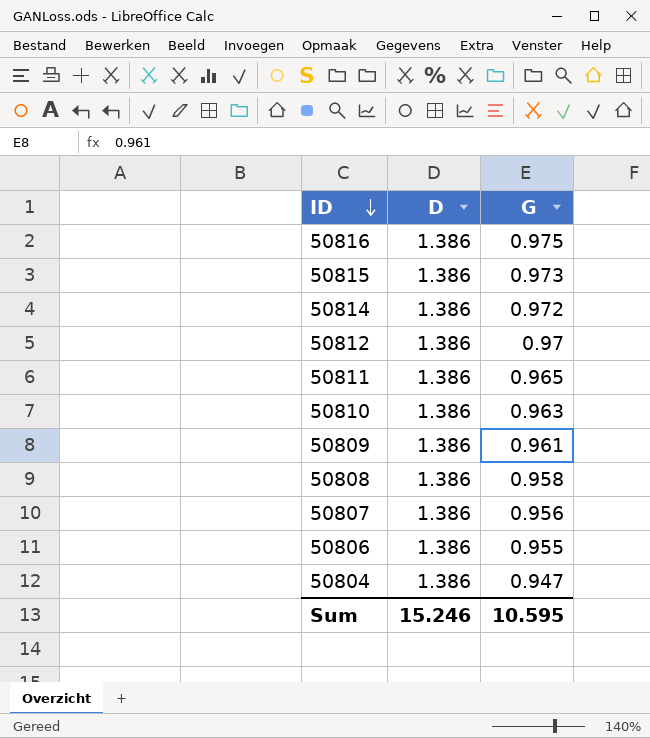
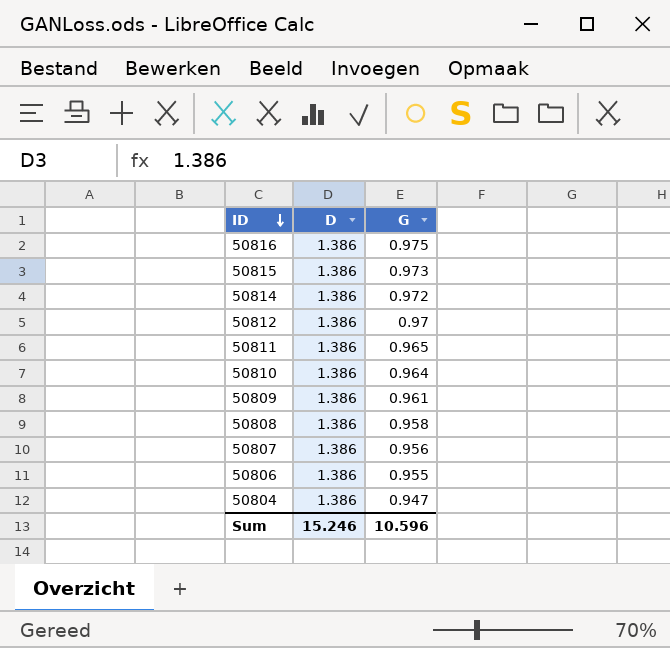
50810 | G: 0.963 -> 0.964
Sum | G: 10.595 -> 10.596

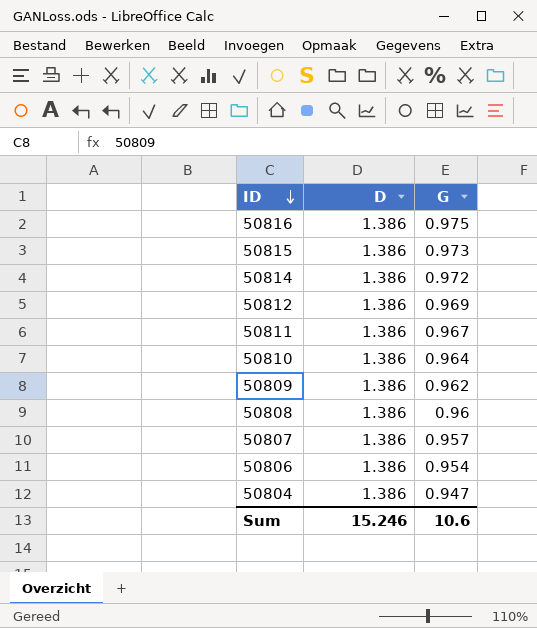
50812 | G: 0.97 -> 0.969
50811 | G: 0.965 -> 0.967
50809 | G: 0.961 -> 0.962
50808 | G: 0.958 -> 0.96
50807 | G: 0.956 -> 0.957
50806 | G: 0.955 -> 0.954
Sum | G: 10.596 -> 10.6

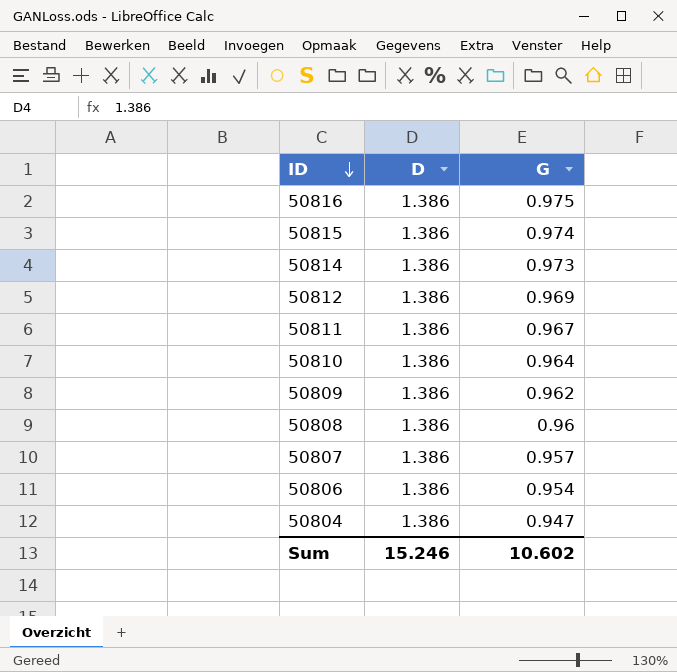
50815 | G: 0.973 -> 0.974
50814 | G: 0.972 -> 0.973
Sum | G: 10.6 -> 10.602

